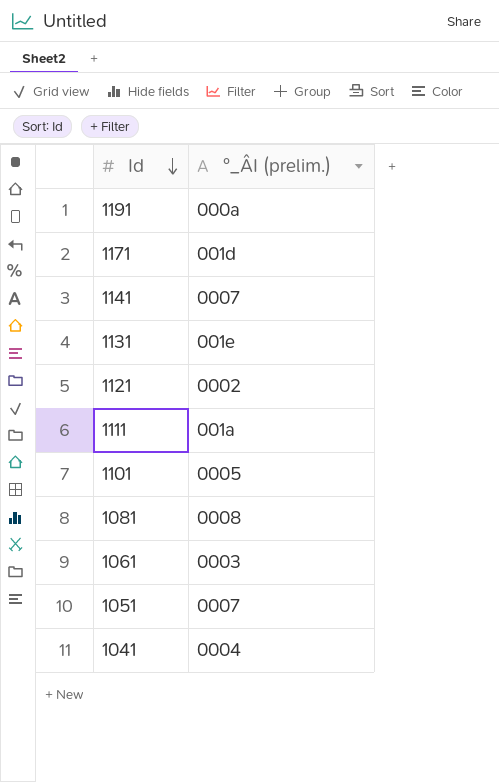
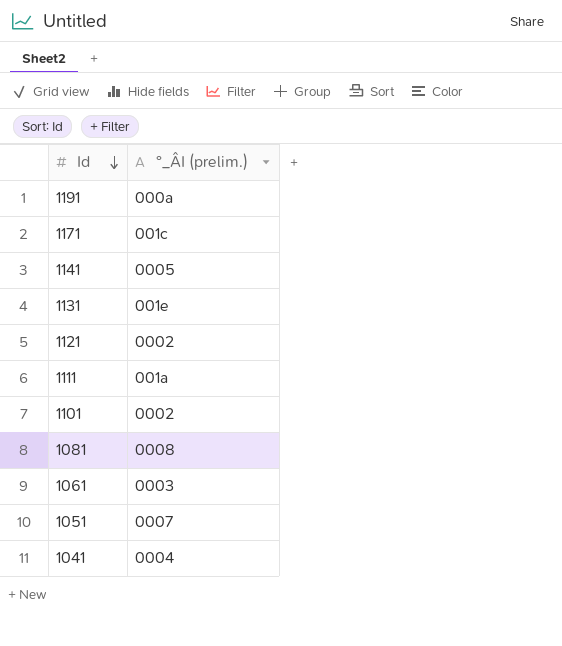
1171 | °_ÂI (prelim.): 001d -> 001c
1141 | °_ÂI (prelim.): 0007 -> 0005
1101 | °_ÂI (prelim.): 0005 -> 0002

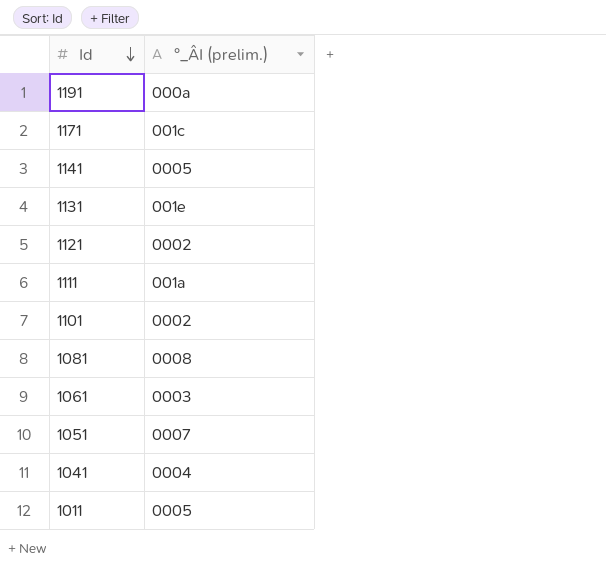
row 1011: none -> 0005

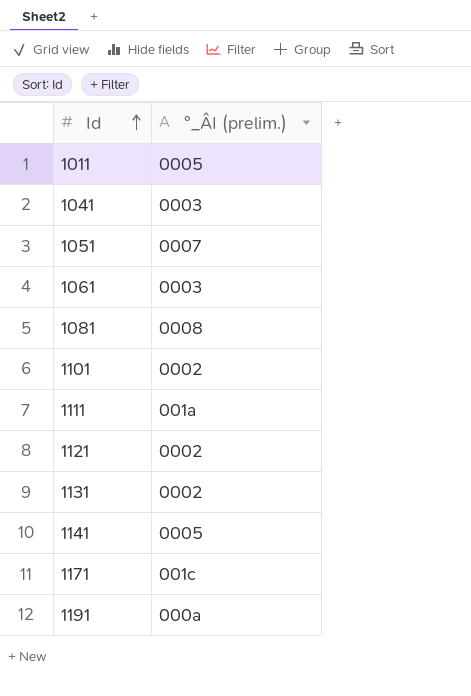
row order: Id descending -> Id ascending
1041 | °_ÂI (prelim.): 0004 -> 0003
1131 | °_ÂI (prelim.): 001e -> 0002

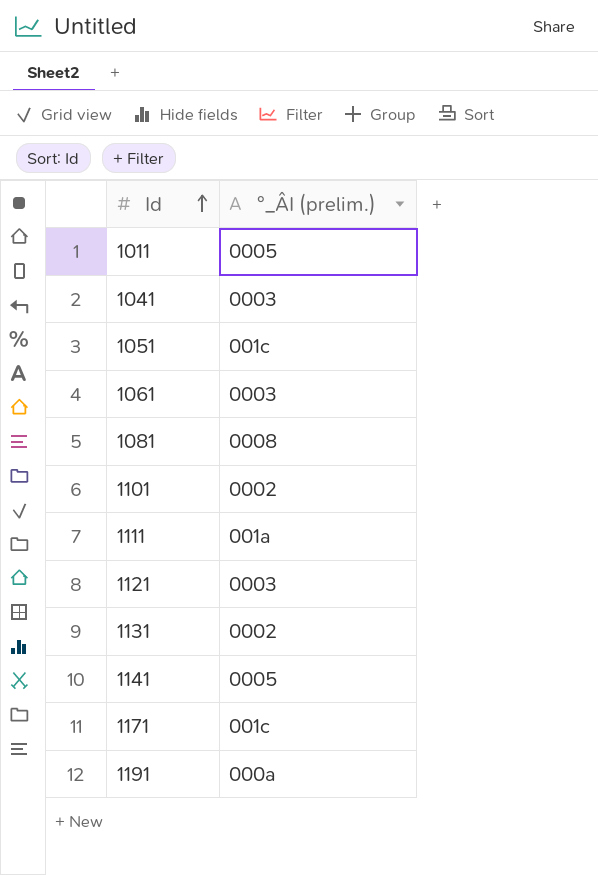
1051 | °_ÂI (prelim.): 0007 -> 001c
1121 | °_ÂI (prelim.): 0002 -> 0003

